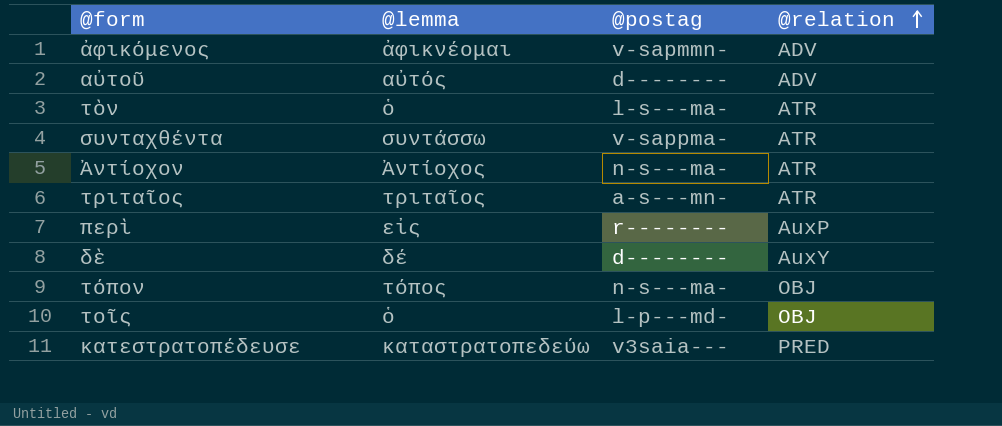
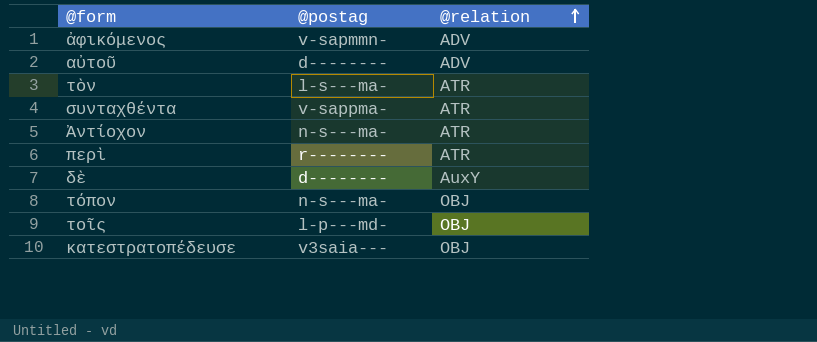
column @lemma | position: 2 -> none
row τριταῖος: τριταῖος | a-s---mn- | ATR -> none
περὶ | @relation: AuxP -> ATR
κατεστρατοπέδευσε | @relation: PRED -> OBJ

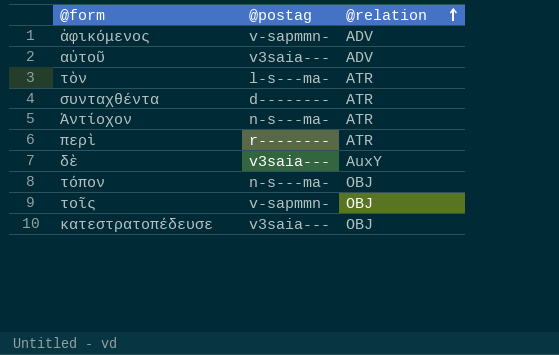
αὐτοῦ | @postag: d-------- -> v3saia---
συνταχθέντα | @postag: v-sappma- -> d--------
δὲ | @postag: d-------- -> v3saia---
τοῖς | @postag: l-p---md- -> v-sapmmn-

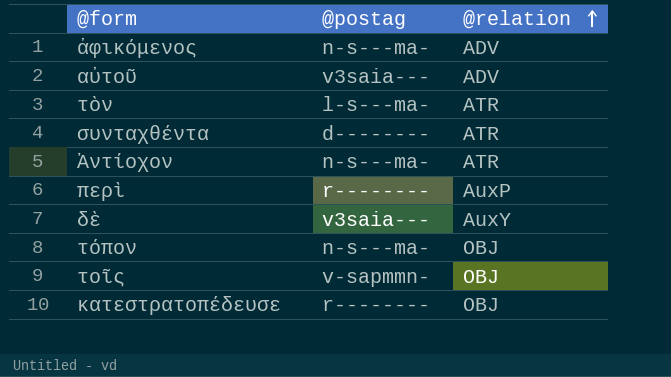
ἀφικόμενος | @postag: v-sapmmn- -> n-s---ma-
περὶ | @relation: ATR -> AuxP
κατεστρατοπέδευσε | @postag: v3saia--- -> r--------

